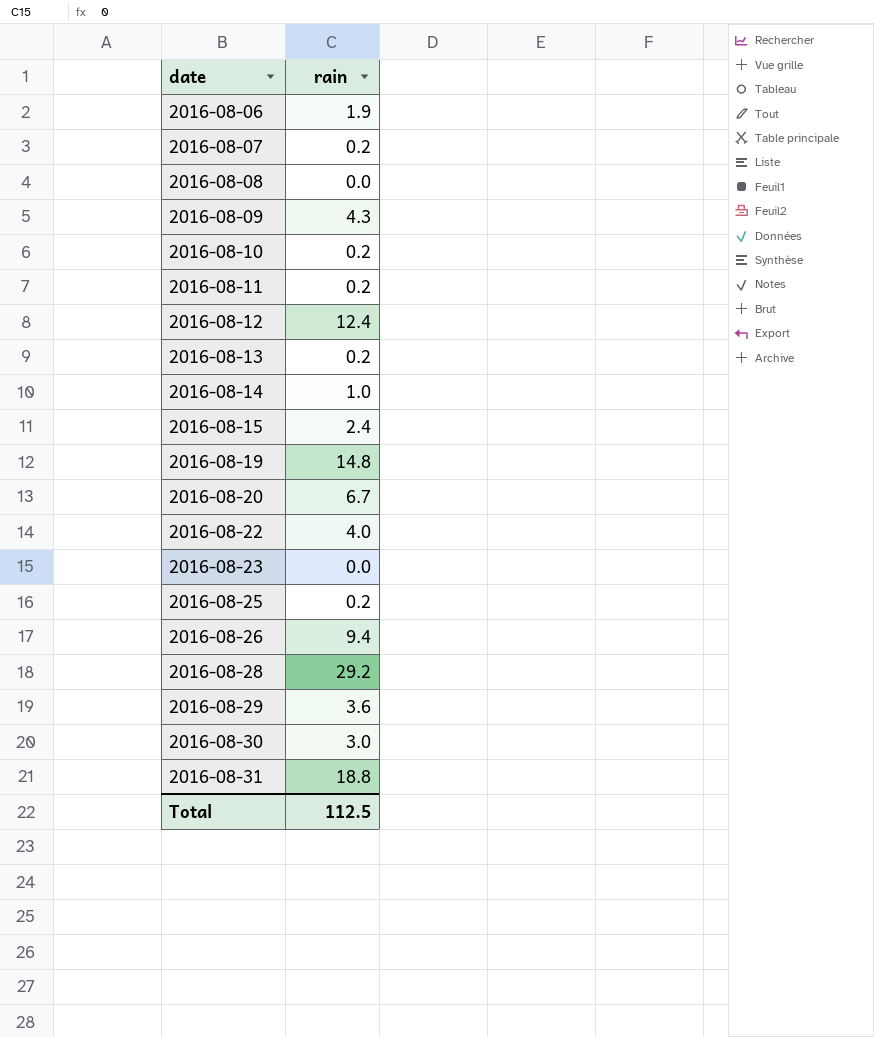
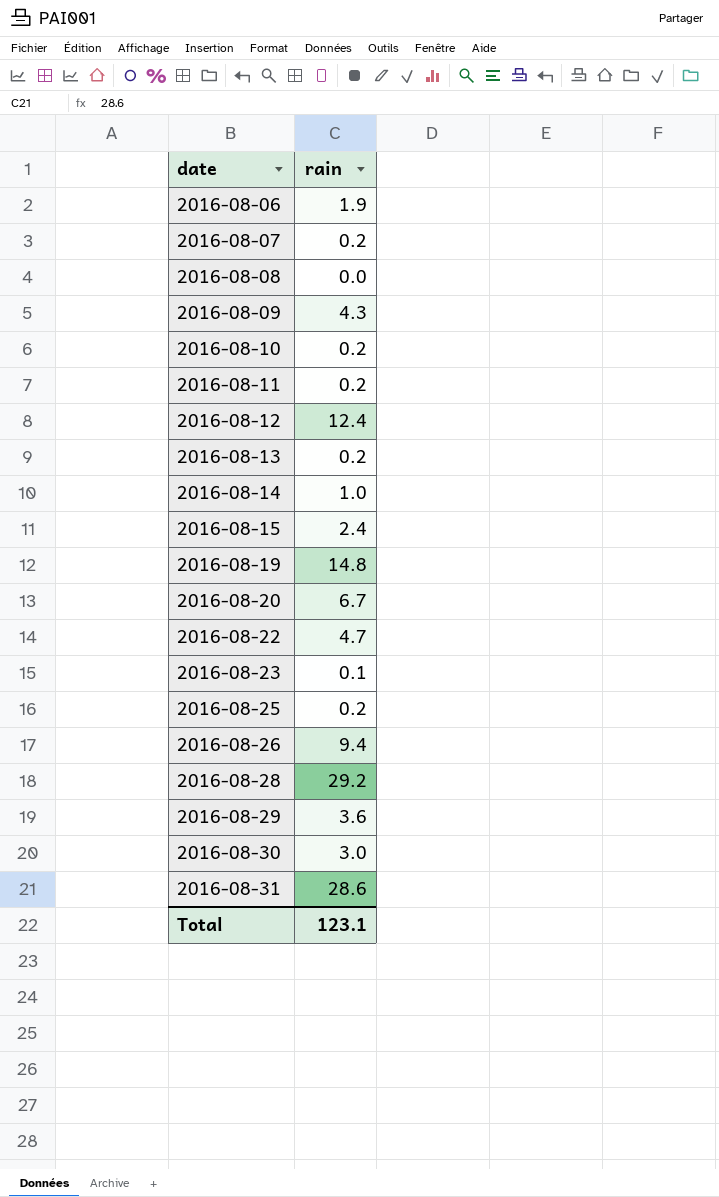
2016-08-22 | rain: 4.0 -> 4.7
2016-08-23 | rain: 0.0 -> 0.1
2016-08-31 | rain: 18.8 -> 28.6
Total | rain: 112.5 -> 123.1

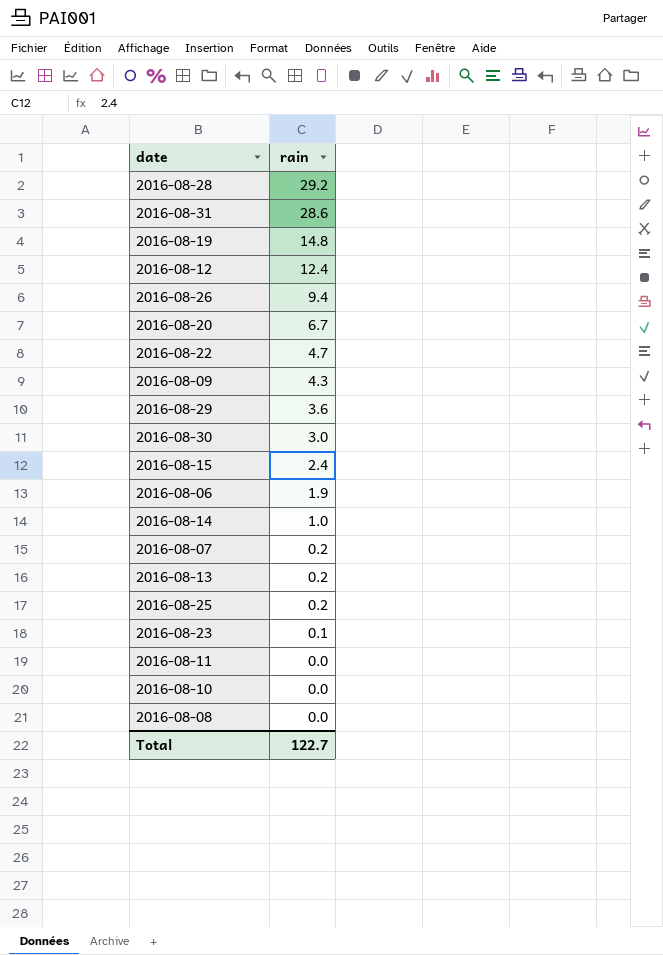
row order: date ascending -> rain descending
2016-08-11 | rain: 0.2 -> 0.0
2016-08-10 | rain: 0.2 -> 0.0
Total | rain: 123.1 -> 122.7

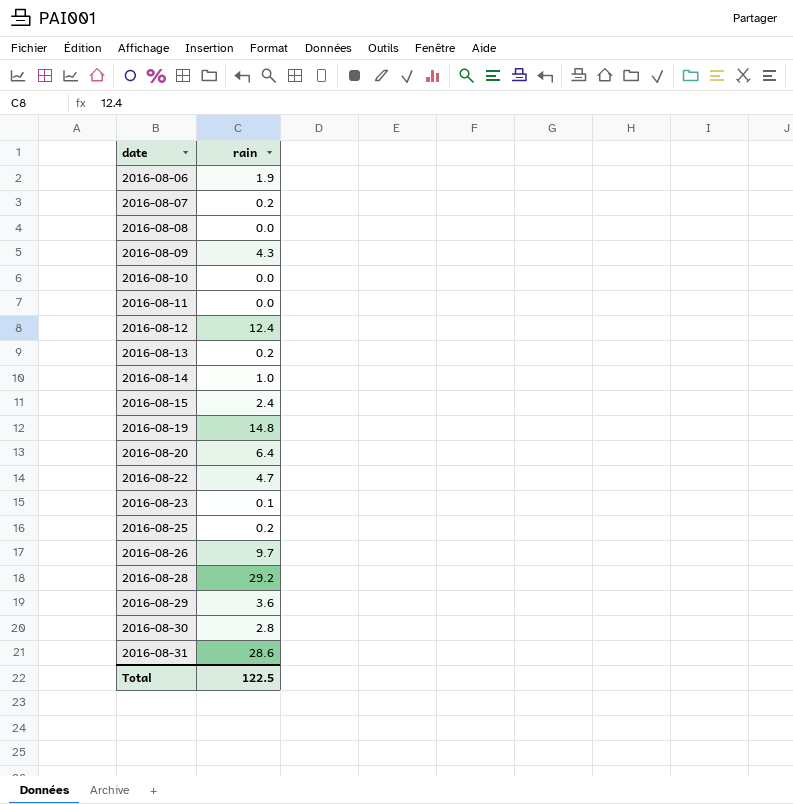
row order: rain descending -> date ascending
2016-08-20 | rain: 6.7 -> 6.4
2016-08-26 | rain: 9.4 -> 9.7
2016-08-30 | rain: 3.0 -> 2.8
Total | rain: 122.7 -> 122.5

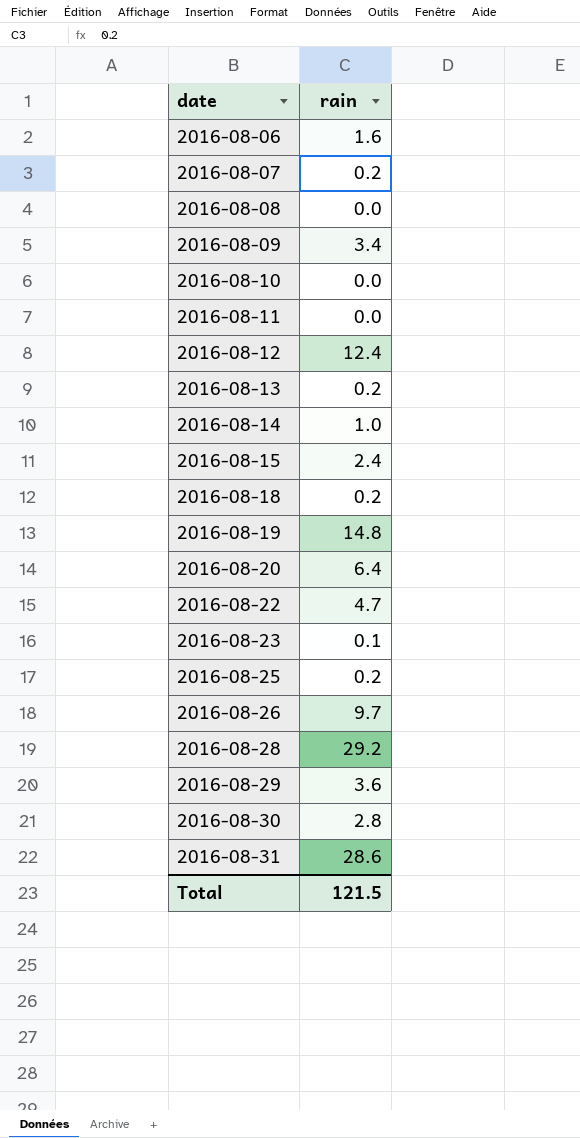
2016-08-06 | rain: 1.9 -> 1.6
2016-08-09 | rain: 4.3 -> 3.4
row 2016-08-18: none -> 0.2
Total | rain: 122.5 -> 121.5

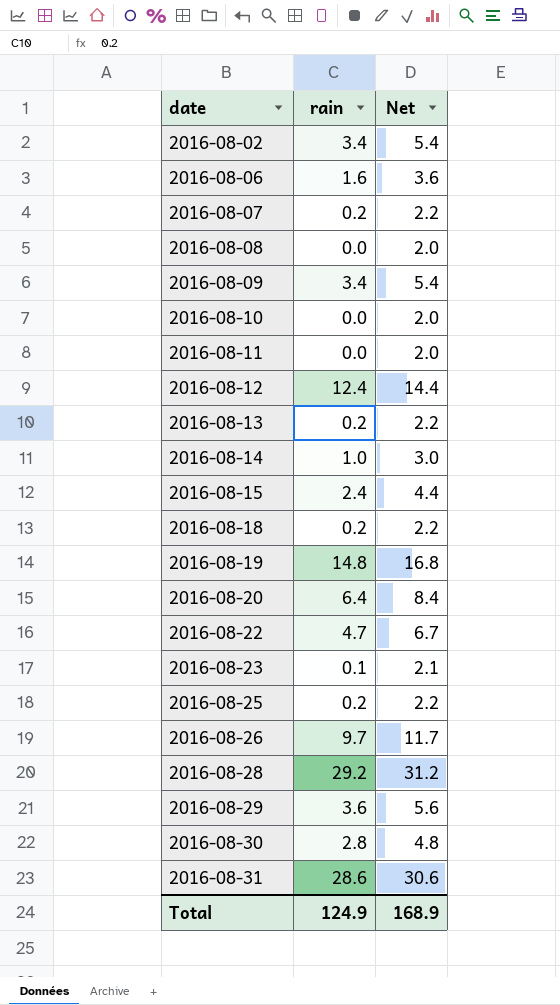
column Net | formula: none -> [rain] + 2
row 2016-08-02: none -> 3.4 | 5.4
Total | rain: 121.5 -> 124.9

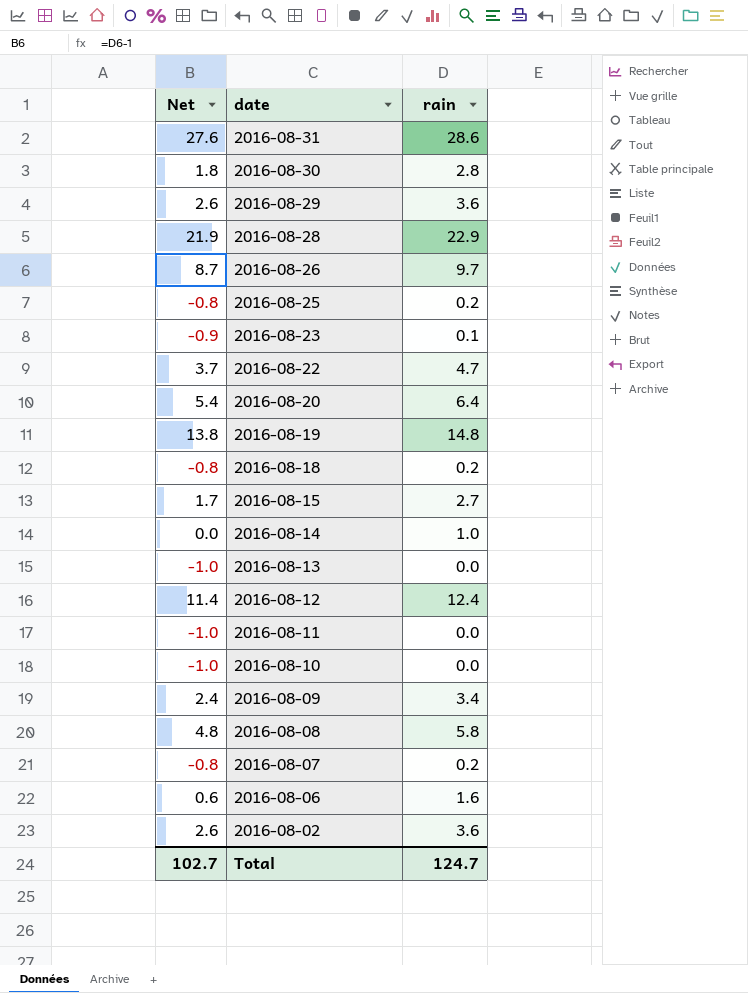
row order: date ascending -> date descending
column Net | formula: [rain] + 2 -> [rain] - 1
column Net | position: 3 -> 1
2016-08-28 | rain: 29.2 -> 22.9
2016-08-15 | rain: 2.4 -> 2.7
2016-08-13 | rain: 0.2 -> 0.0
2016-08-08 | rain: 0.0 -> 5.8
2016-08-02 | rain: 3.4 -> 3.6
Total | Net: 168.9 -> 102.7
Total | rain: 124.9 -> 124.7

